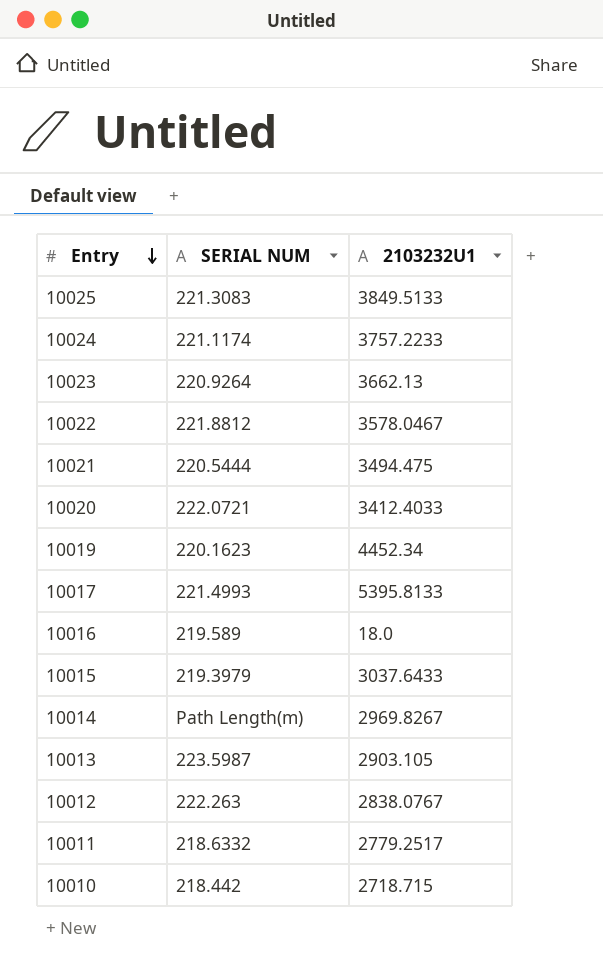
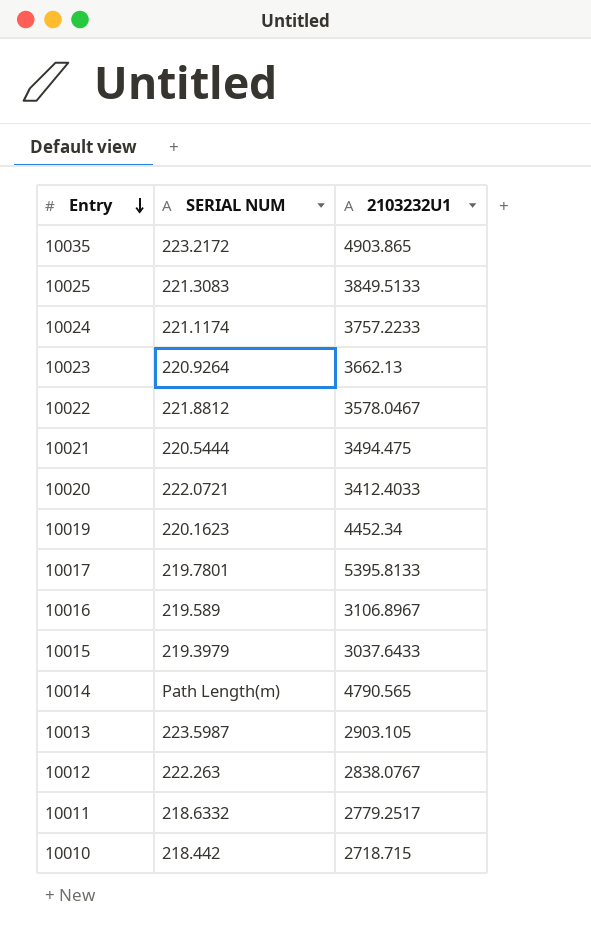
row 10035: none -> 223.2172 | 4903.865
10017 | SERIAL NUM: 221.4993 -> 219.7801
10016 | 2103232U1: 18.0 -> 3106.8967
10014 | 2103232U1: 2969.8267 -> 4790.565

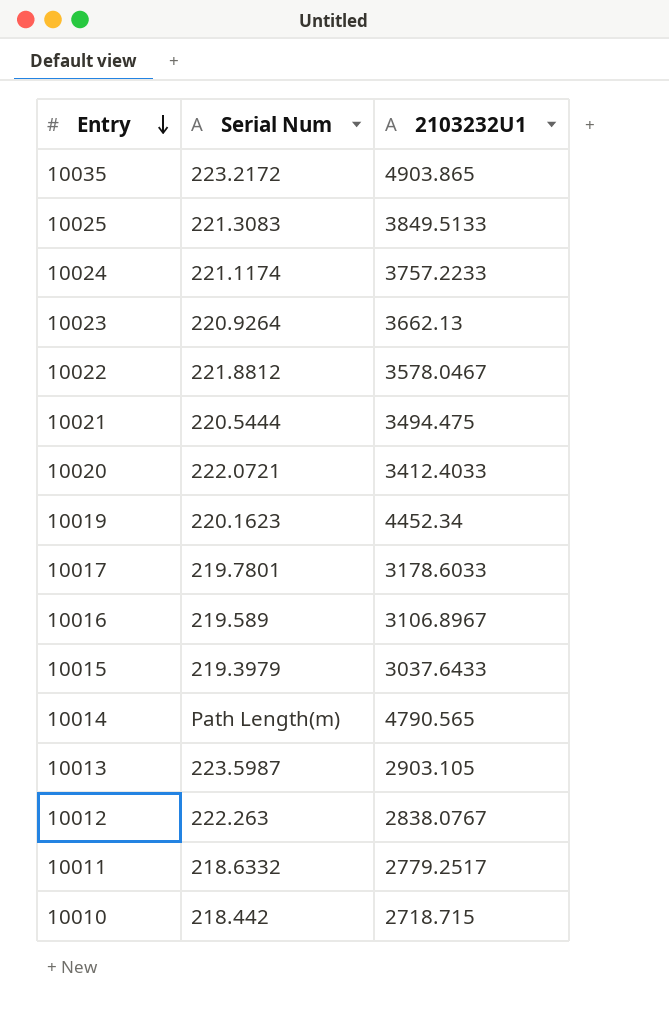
column name: SERIAL NUM -> Serial Num
10017 | 2103232U1: 5395.8133 -> 3178.6033

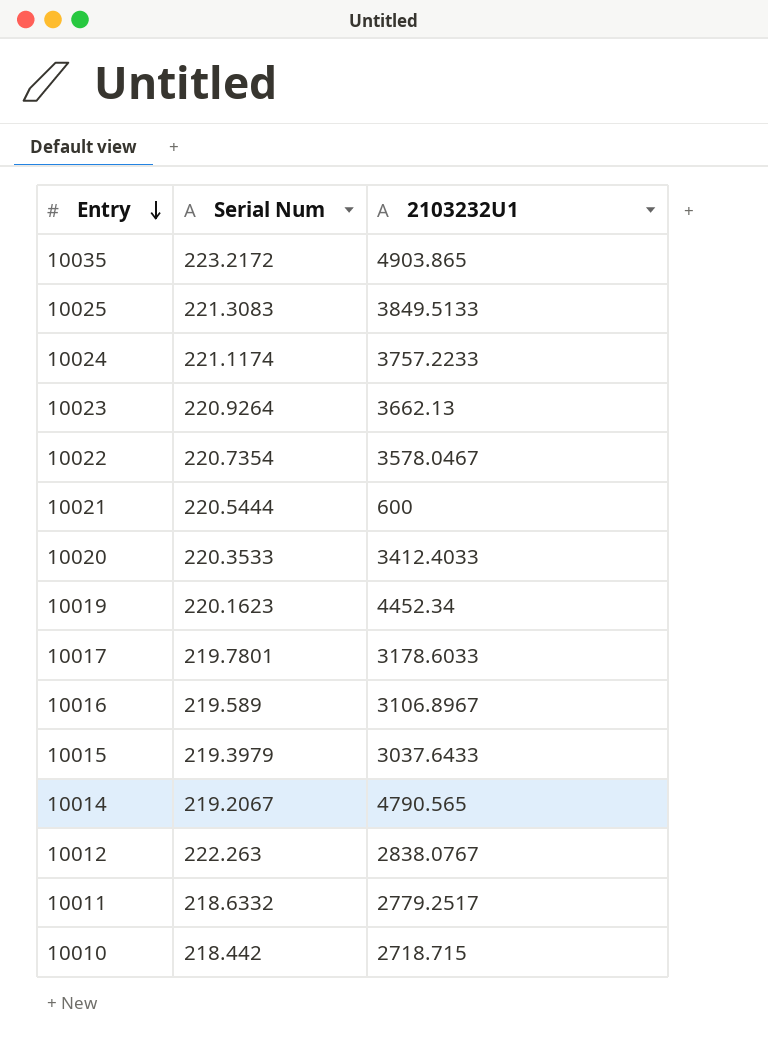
row 10013: 223.5987 | 2903.105 -> none
10022 | Serial Num: 221.8812 -> 220.7354
10021 | 2103232U1: 3494.475 -> 600
10020 | Serial Num: 222.0721 -> 220.3533
10014 | Serial Num: Path Length(m) -> 219.2067

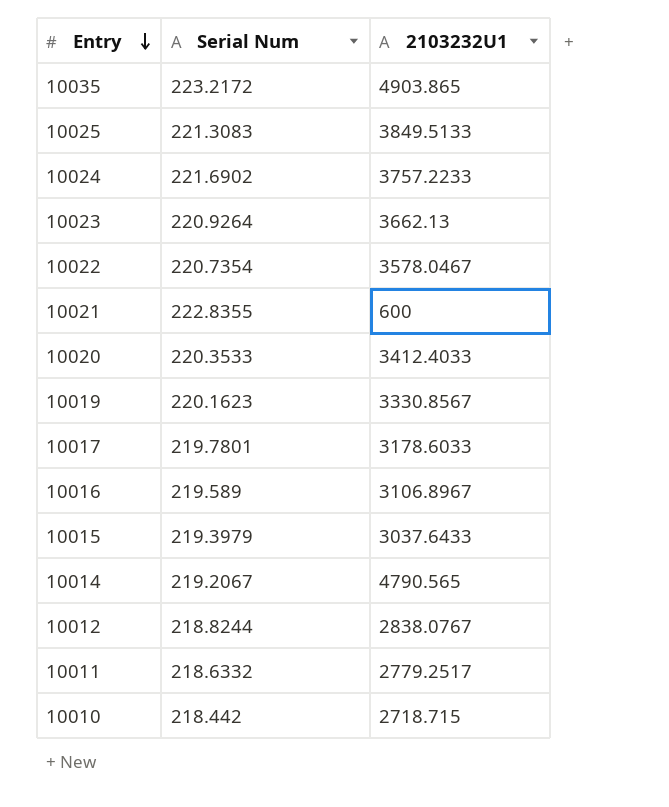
10024 | Serial Num: 221.1174 -> 221.6902
10021 | Serial Num: 220.5444 -> 222.8355
10019 | 2103232U1: 4452.34 -> 3330.8567
10012 | Serial Num: 222.263 -> 218.8244

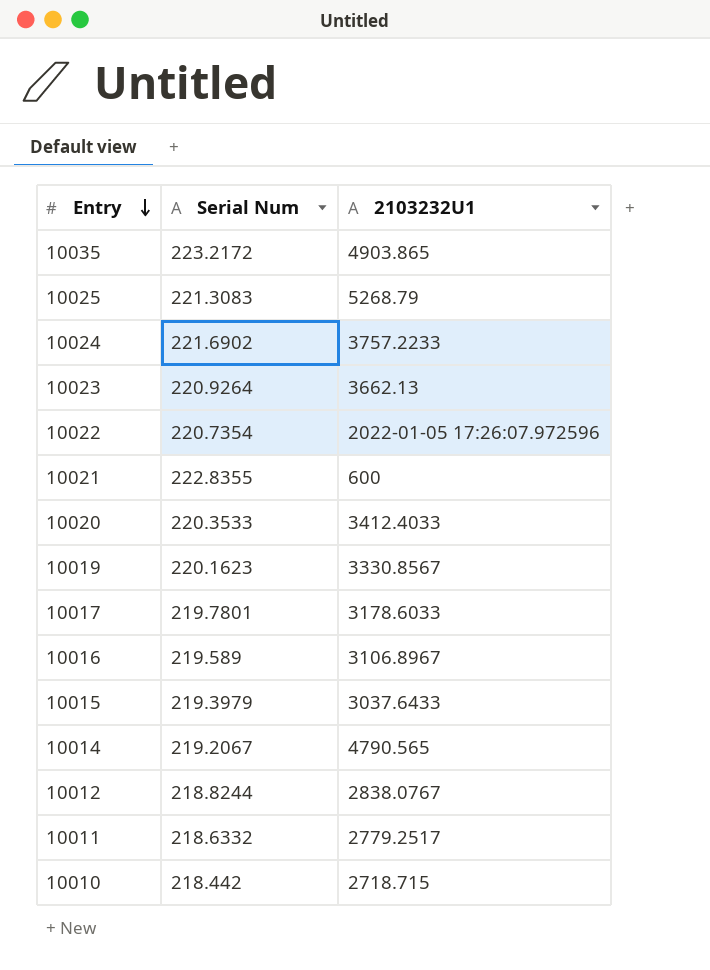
10025 | 2103232U1: 3849.5133 -> 5268.79
10022 | 2103232U1: 3578.0467 -> 2022-01-05 17:26:07.972596

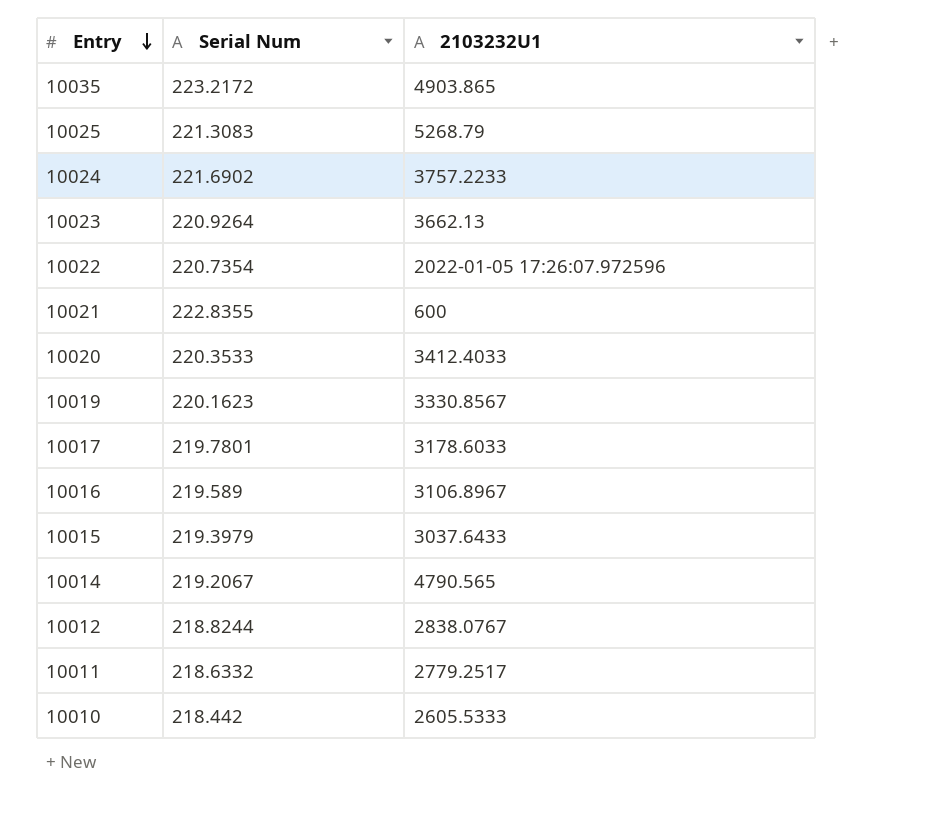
10010 | 2103232U1: 2718.715 -> 2605.5333

